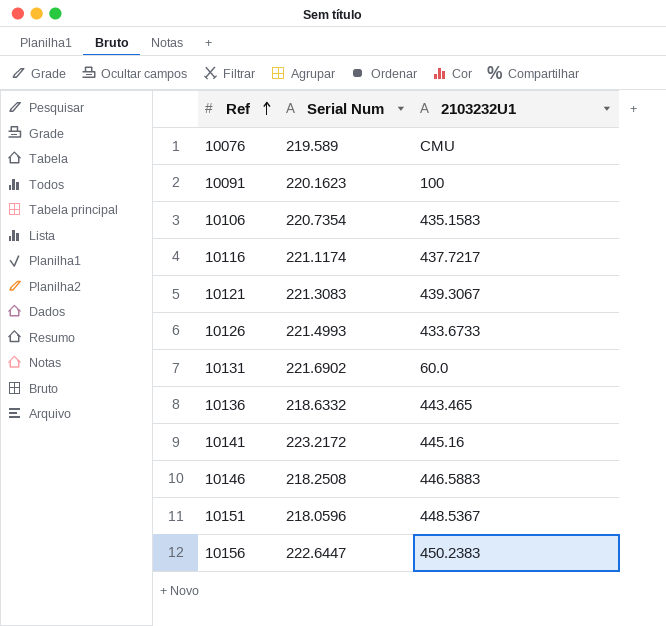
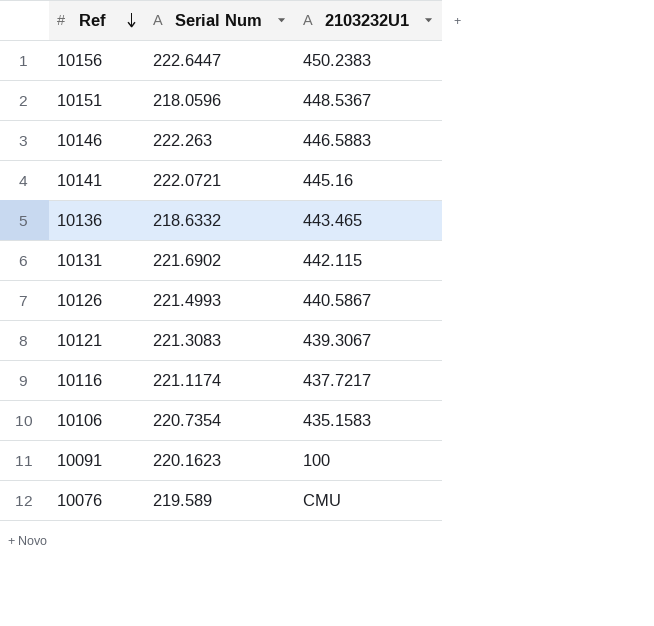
row order: Ref ascending -> Ref descending
10146 | Serial Num: 218.2508 -> 222.263
10141 | Serial Num: 223.2172 -> 222.0721
10131 | 2103232U1: 60.0 -> 442.115
10126 | 2103232U1: 433.6733 -> 440.5867

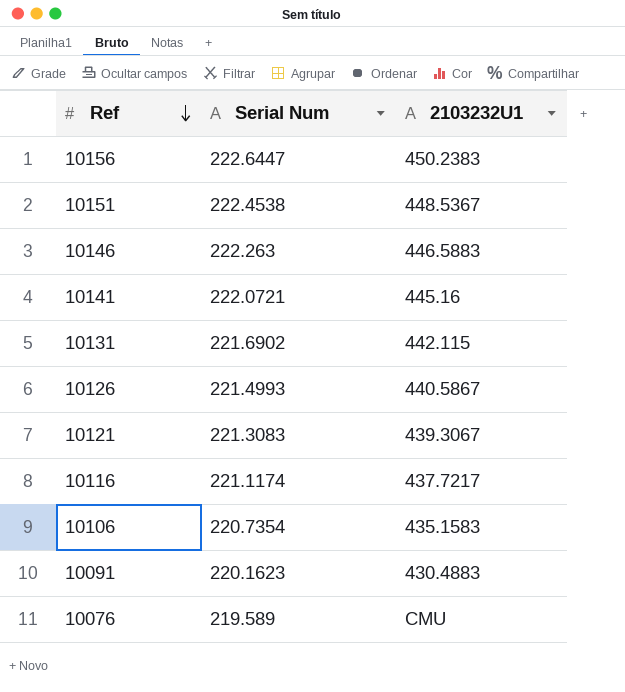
row 10136: 218.6332 | 443.465 -> none
10151 | Serial Num: 218.0596 -> 222.4538
10091 | 2103232U1: 100 -> 430.4883

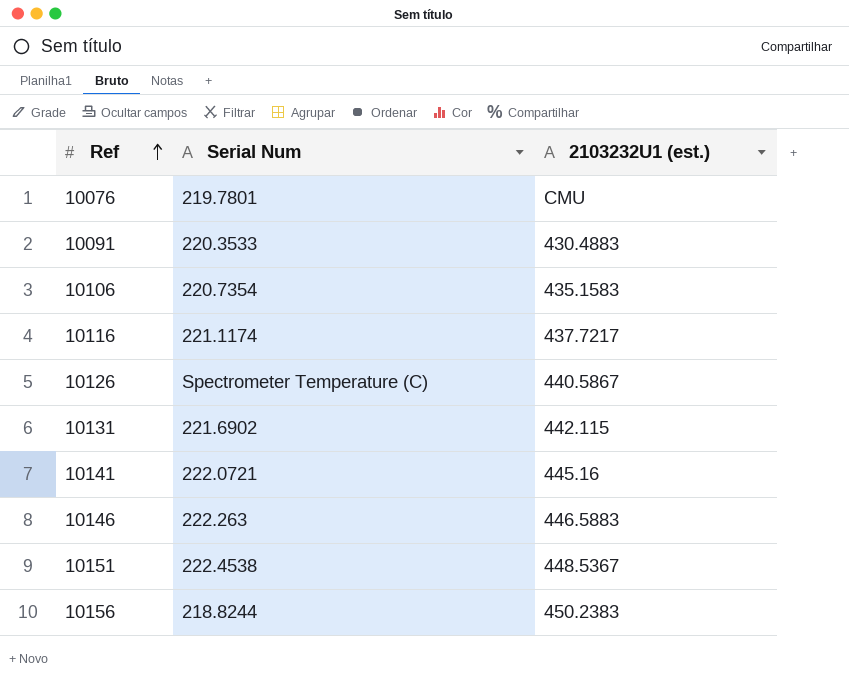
row order: Ref descending -> Ref ascending
column name: 2103232U1 -> 2103232U1 (est.)
row 10121: 221.3083 | 439.3067 -> none
10076 | Serial Num: 219.589 -> 219.7801
10091 | Serial Num: 220.1623 -> 220.3533
10126 | Serial Num: 221.4993 -> Spectrometer Temperature (C)
10156 | Serial Num: 222.6447 -> 218.8244

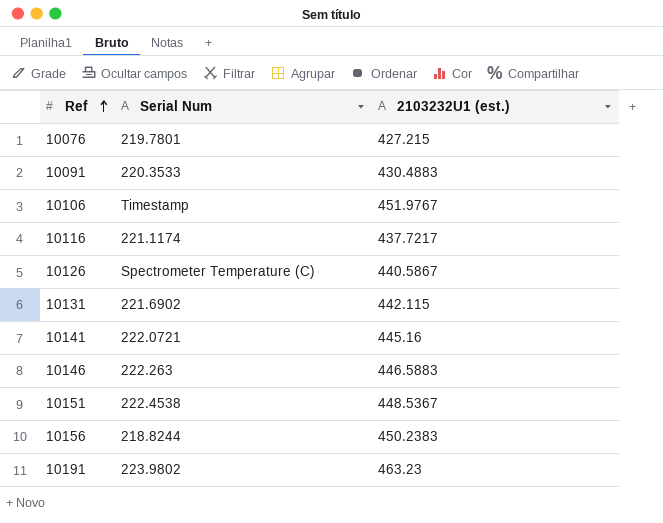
10076 | 2103232U1 (est.): CMU -> 427.215
10106 | Serial Num: 220.7354 -> Timestamp
10106 | 2103232U1 (est.): 435.1583 -> 451.9767
row 10191: none -> 223.9802 | 463.23

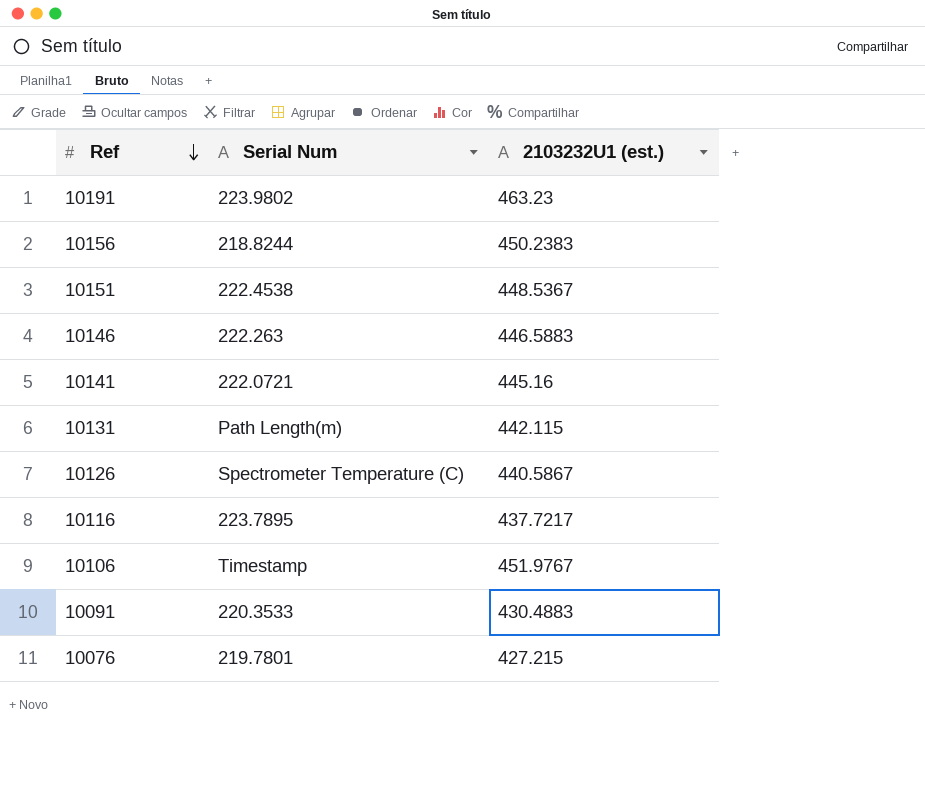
row order: Ref ascending -> Ref descending
10131 | Serial Num: 221.6902 -> Path Length(m)
10116 | Serial Num: 221.1174 -> 223.7895

